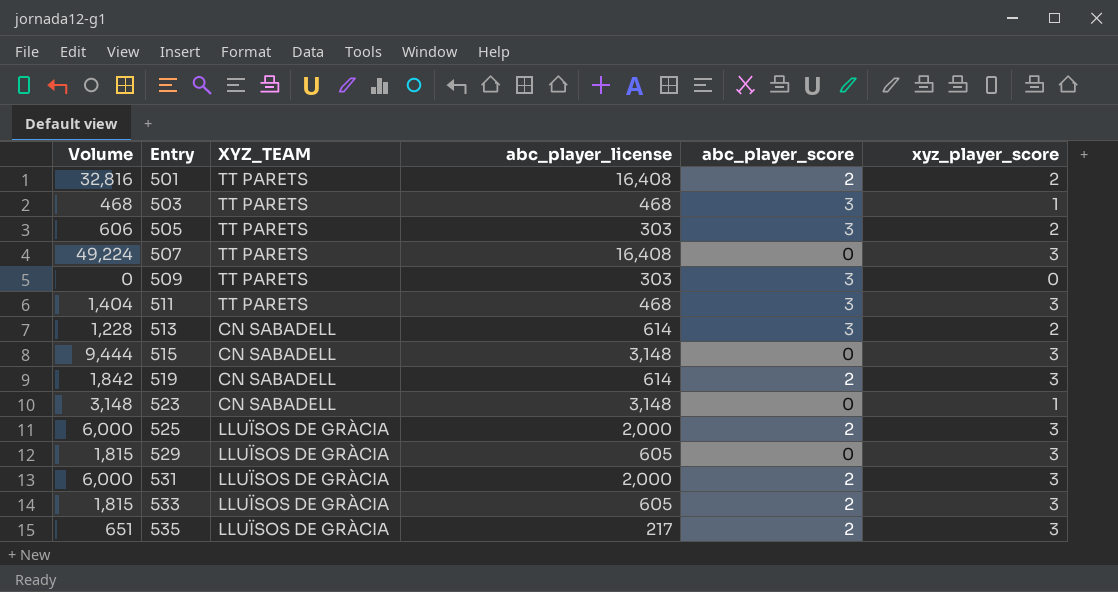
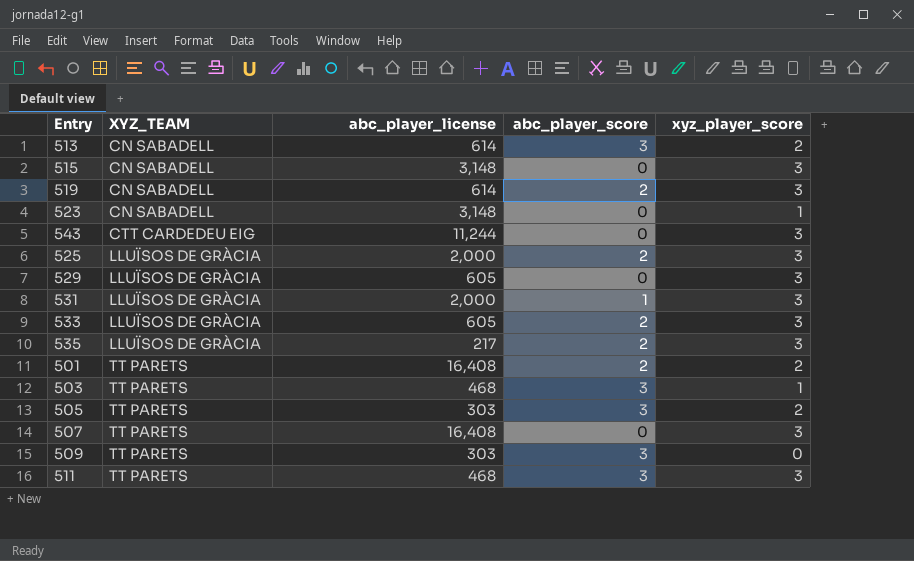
row order: Entry ascending -> XYZ_TEAM ascending
column Volume | formula: [abc_player_license] * [xyz_player_score] -> none
row 543: none -> CTT CARDEDEU EIG | 11,244 | 0 | 3
531 | abc_player_score: 2 -> 1

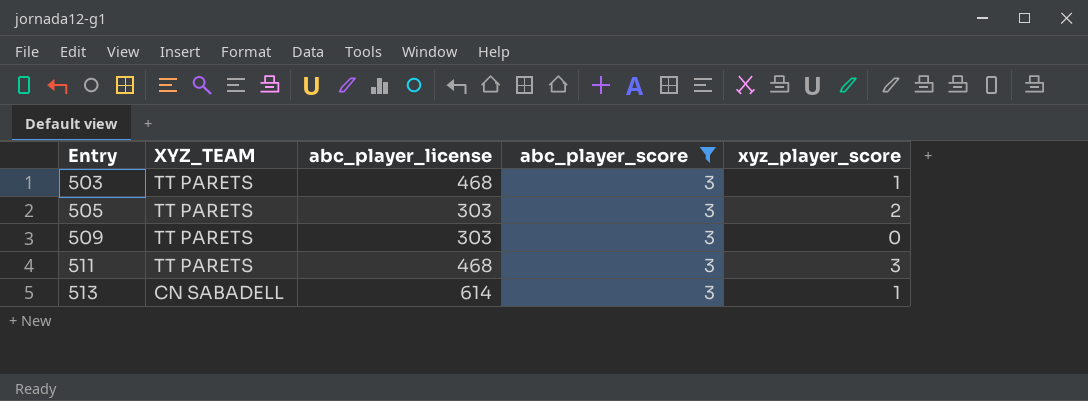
filter: none -> abc_player_score = 3
row order: XYZ_TEAM ascending -> Entry ascending
513 | xyz_player_score: 2 -> 1

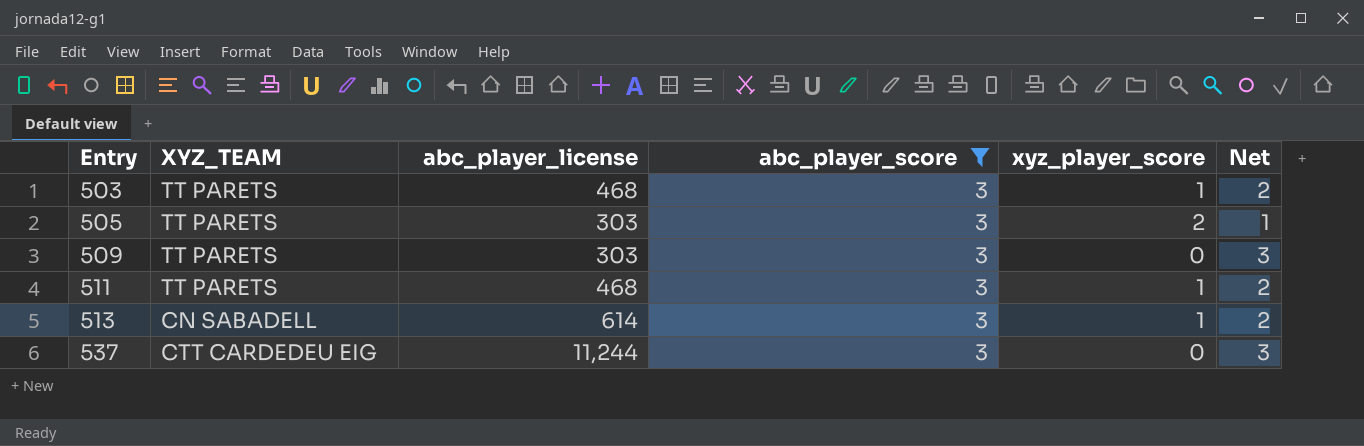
column Net | formula: none -> [abc_player_score] - [xyz_player_score]
511 | xyz_player_score: 3 -> 1
row 537: none -> CTT CARDEDEU EIG | 11,244 | 3 | 0 | 3

